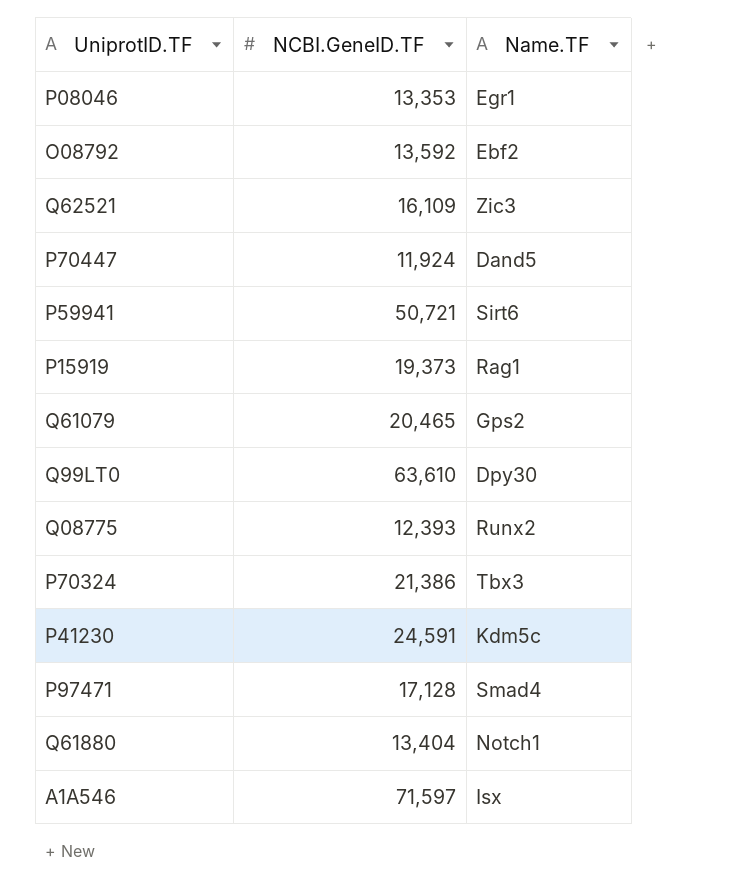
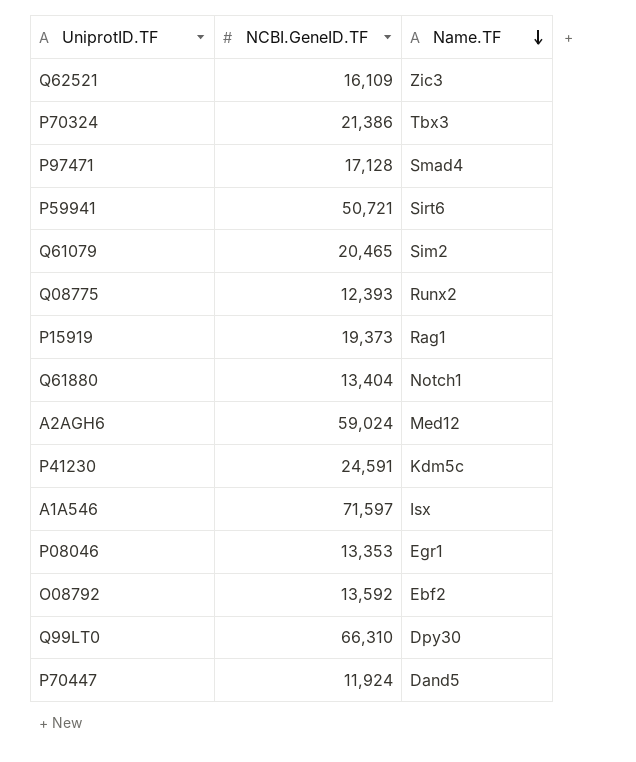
row order: none -> Name.TF descending
Q61079 | Name.TF: Gps2 -> Sim2
row A2AGH6: none -> 59,024 | Med12
Q99LT0 | NCBI.GeneID.TF: 63,610 -> 66,310

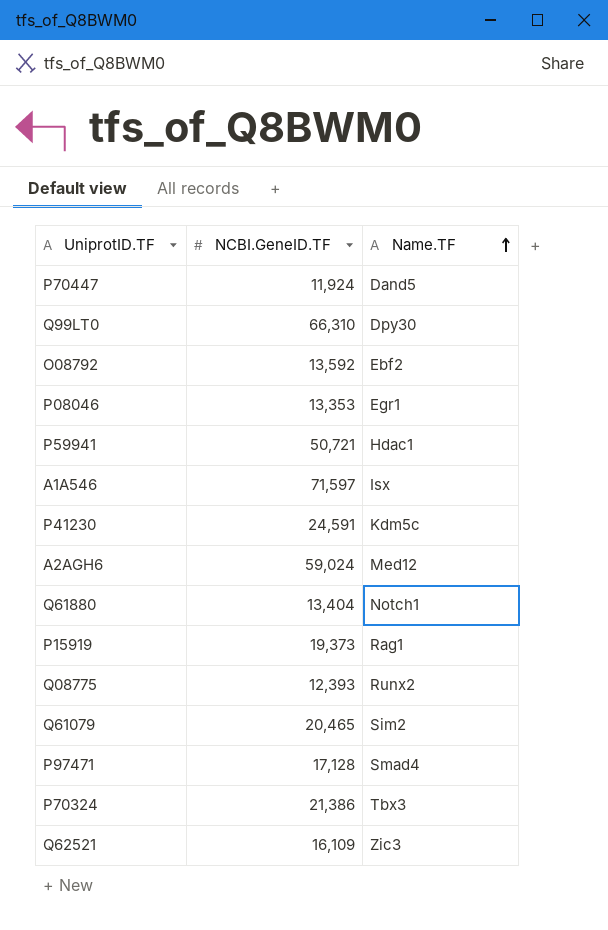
row order: Name.TF descending -> Name.TF ascending
P59941 | Name.TF: Sirt6 -> Hdac1

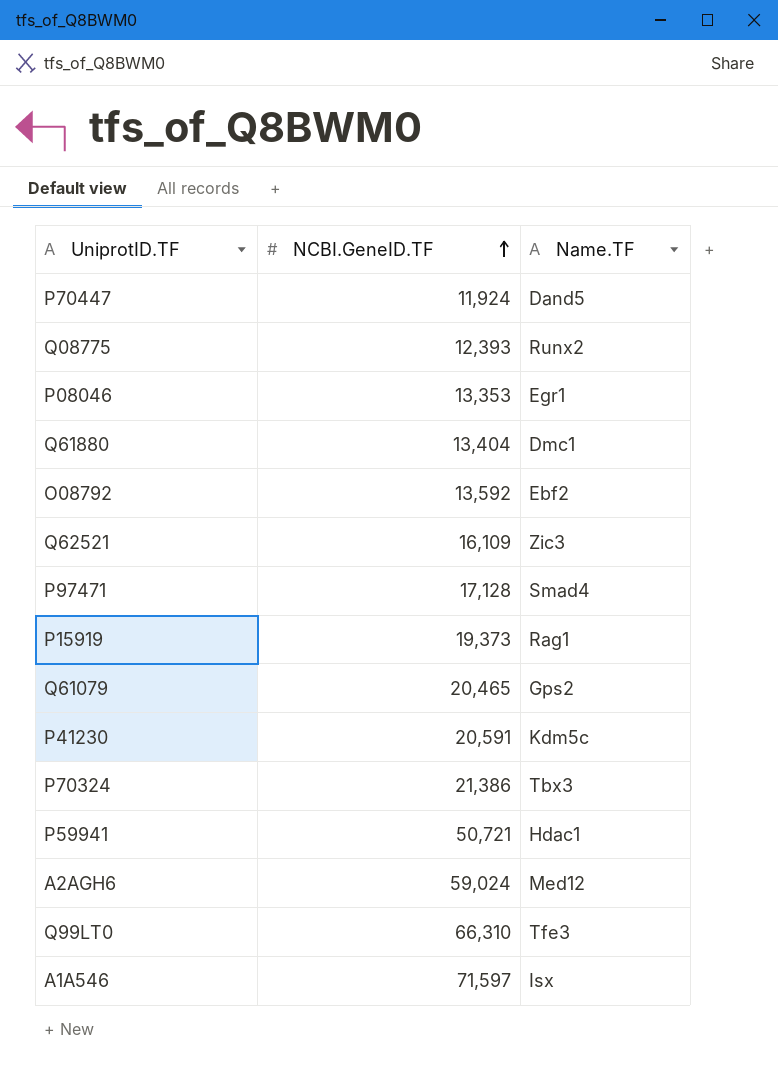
row order: Name.TF ascending -> NCBI.GeneID.TF ascending
Q61880 | Name.TF: Notch1 -> Dmc1
Q61079 | Name.TF: Sim2 -> Gps2
P41230 | NCBI.GeneID.TF: 24,591 -> 20,591
Q99LT0 | Name.TF: Dpy30 -> Tfe3

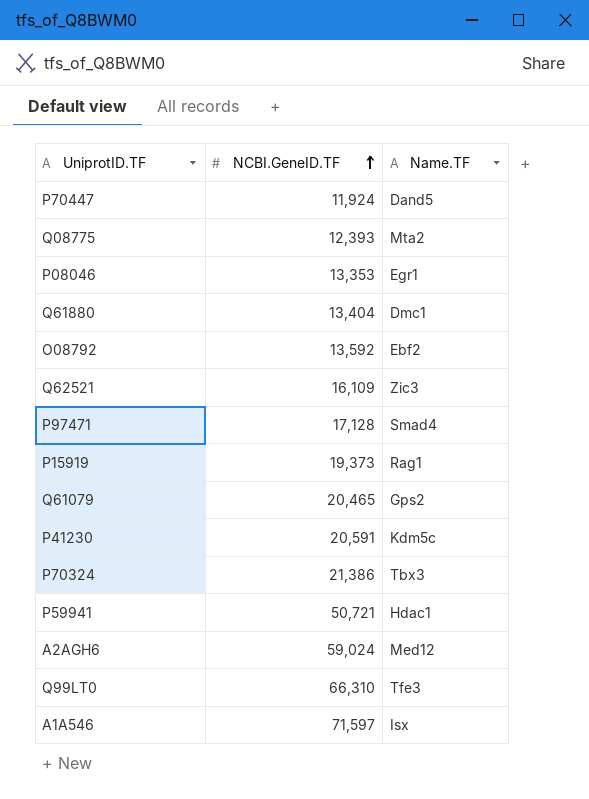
Q08775 | Name.TF: Runx2 -> Mta2

